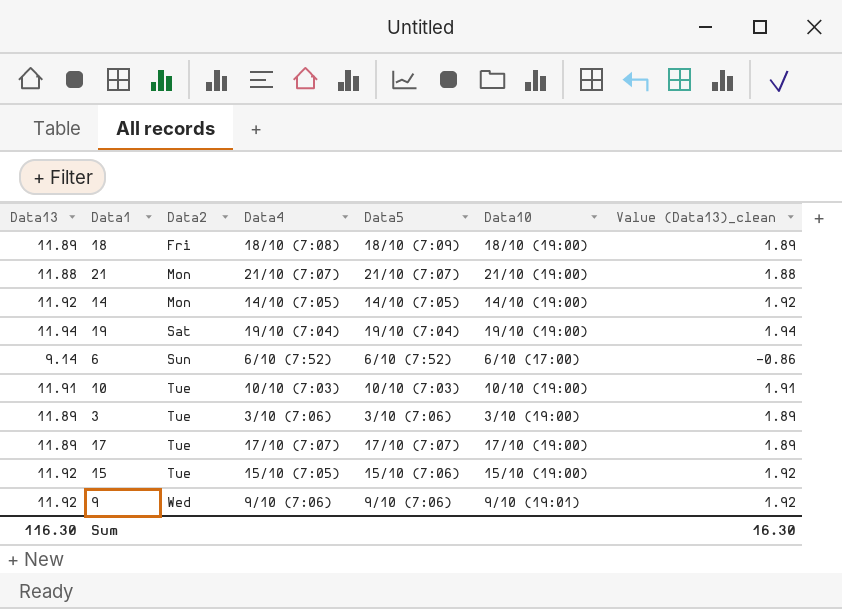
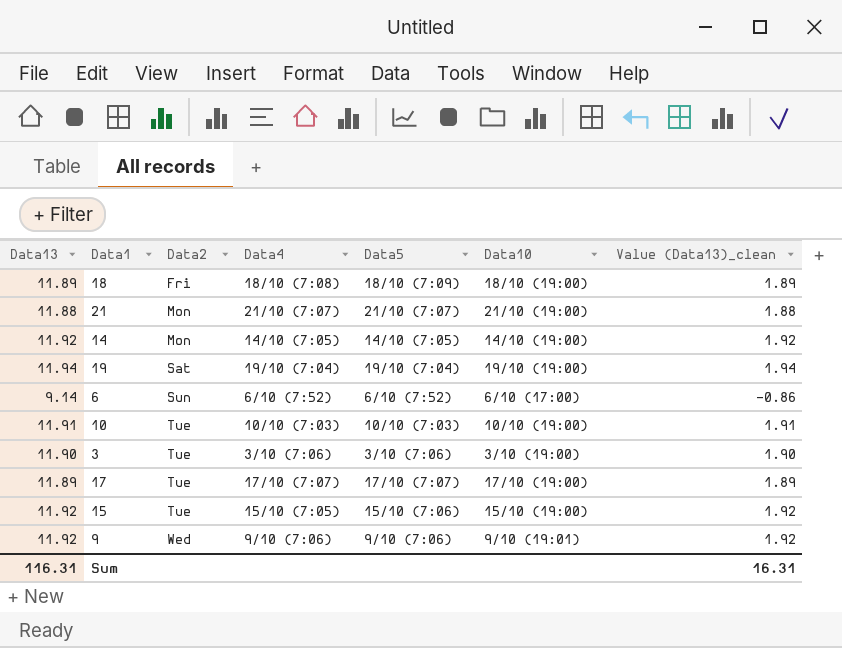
3 | Data13: 11.89 -> 11.90
3 | Value (Data13)_clean: 1.89 -> 1.90
Sum | Data13: 116.30 -> 116.31
Sum | Value (Data13)_clean: 16.30 -> 16.31

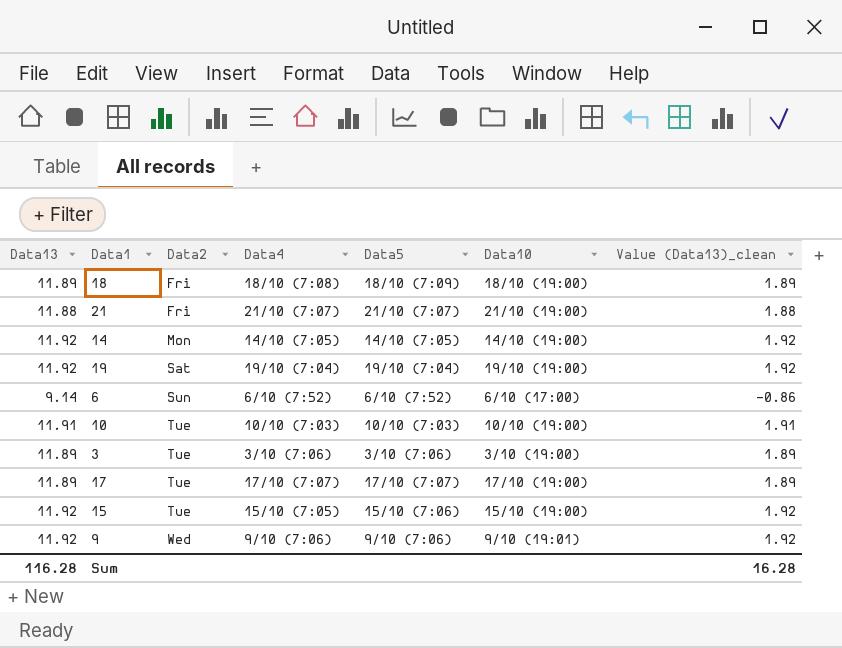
21 | Data2: Mon -> Fri
19 | Data13: 11.94 -> 11.92
19 | Value (Data13)_clean: 1.94 -> 1.92
3 | Data13: 11.90 -> 11.89
3 | Value (Data13)_clean: 1.90 -> 1.89
Sum | Data13: 116.31 -> 116.28
Sum | Value (Data13)_clean: 16.31 -> 16.28

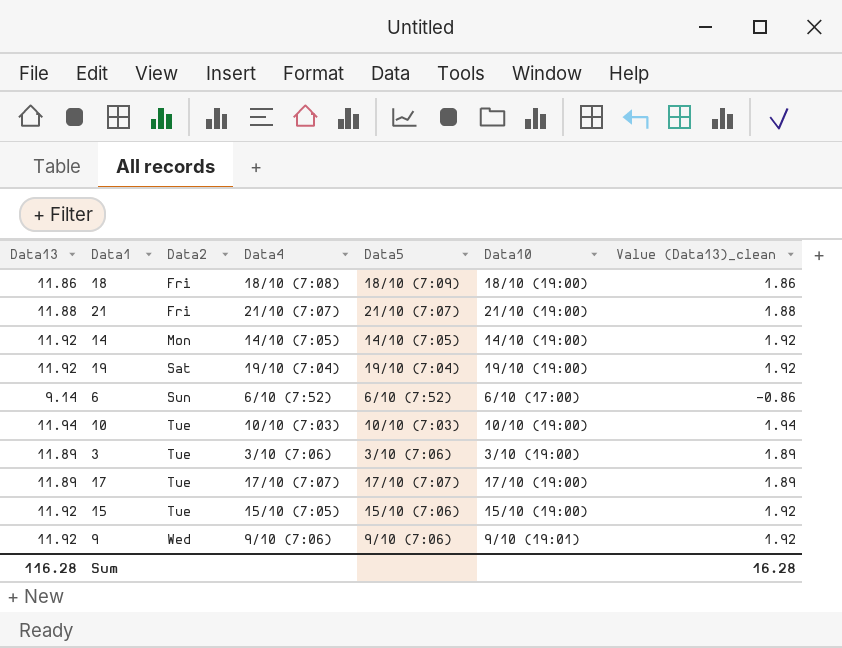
18 | Data13: 11.89 -> 11.86
18 | Value (Data13)_clean: 1.89 -> 1.86
10 | Data13: 11.91 -> 11.94
10 | Value (Data13)_clean: 1.91 -> 1.94

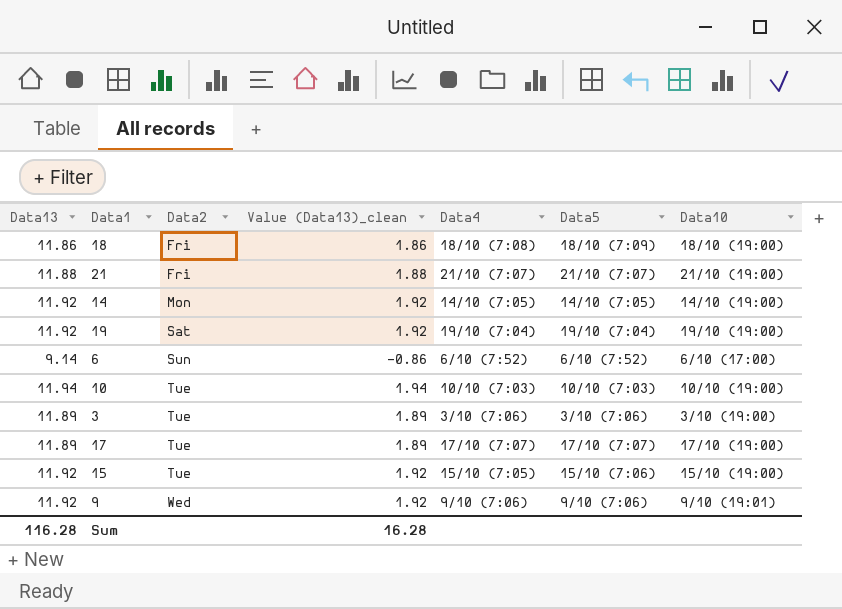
column Value (Data13)_clean | position: 7 -> 4

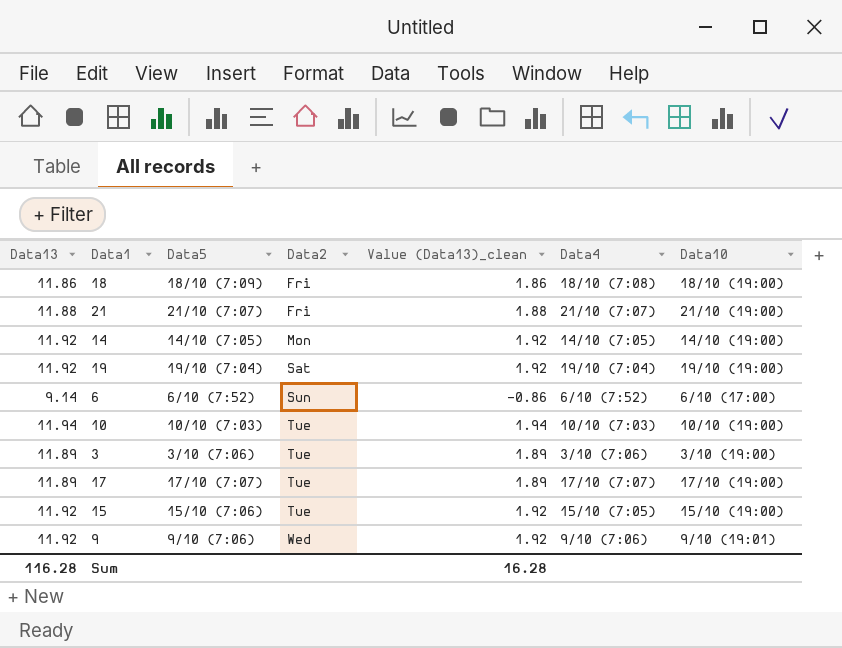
column Data5 | position: 6 -> 3

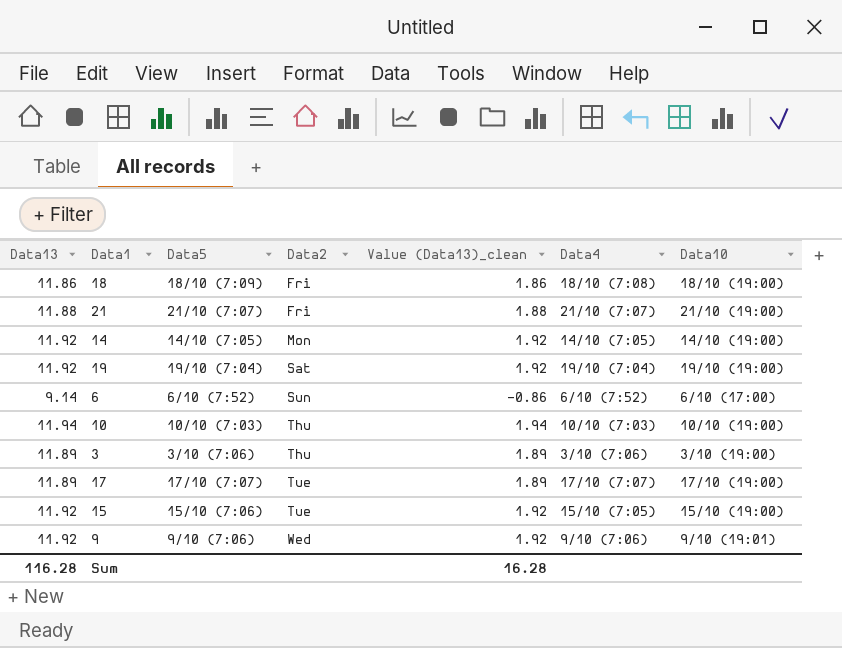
10 | Data2: Tue -> Thu
3 | Data2: Tue -> Thu

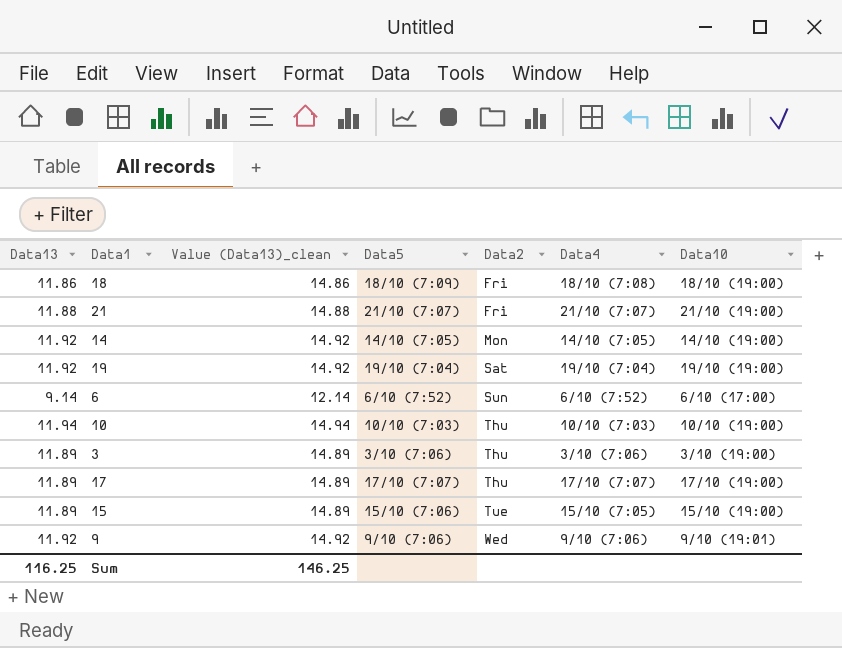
column Value (Data13)_clean | formula: [Data13] - 10 -> [Data13] + 3
column Value (Data13)_clean | position: 5 -> 3
17 | Data2: Tue -> Thu
15 | Data13: 11.92 -> 11.89
Sum | Data13: 116.28 -> 116.25
Sum | Value (Data13)_clean: 16.28 -> 146.25

